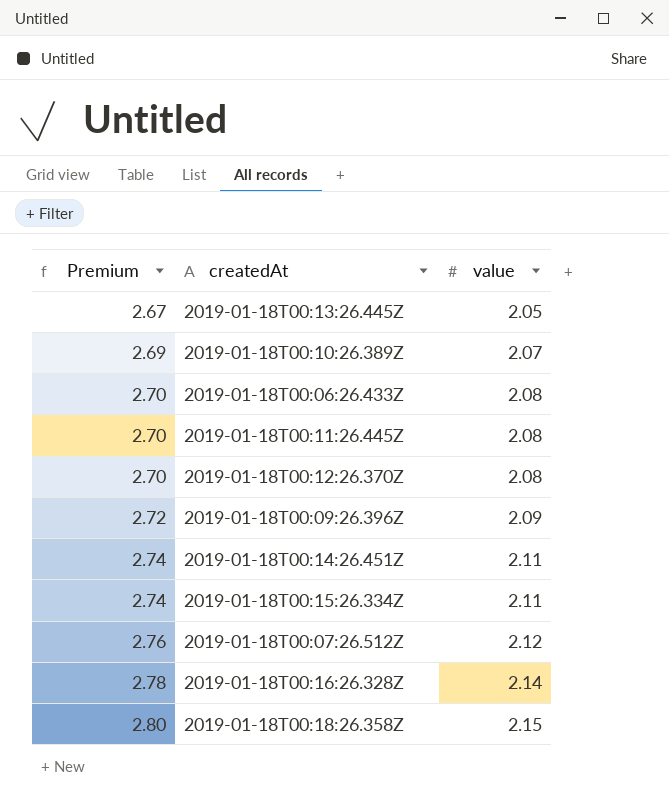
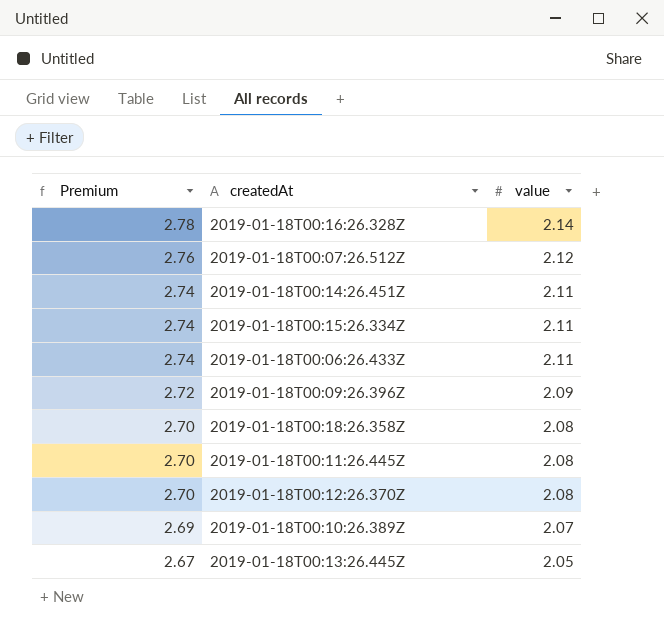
row order: Premium ascending -> Premium descending
2019-01-18T00:06:26.433Z | Premium: 2.70 -> 2.74
2019-01-18T00:06:26.433Z | value: 2.08 -> 2.11
2019-01-18T00:18:26.358Z | Premium: 2.80 -> 2.70
2019-01-18T00:18:26.358Z | value: 2.15 -> 2.08

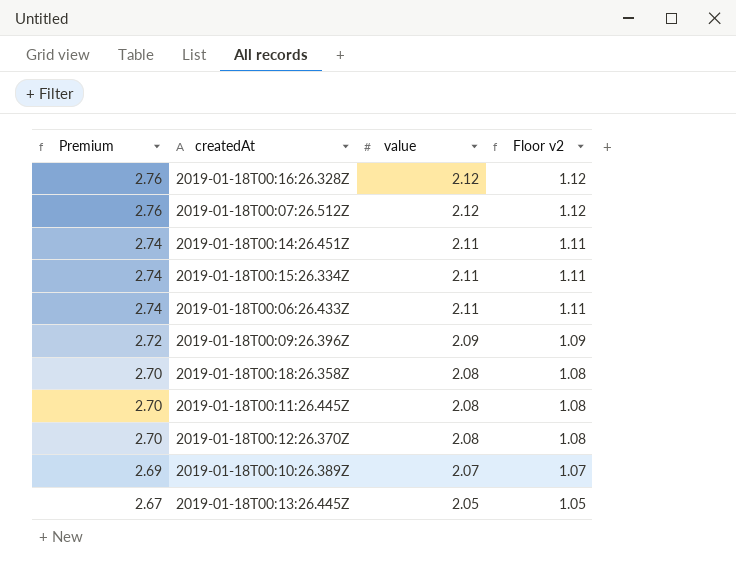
column Floor v2 | formula: none -> [value] - 1
2019-01-18T00:16:26.328Z | Premium: 2.78 -> 2.76
2019-01-18T00:16:26.328Z | value: 2.14 -> 2.12

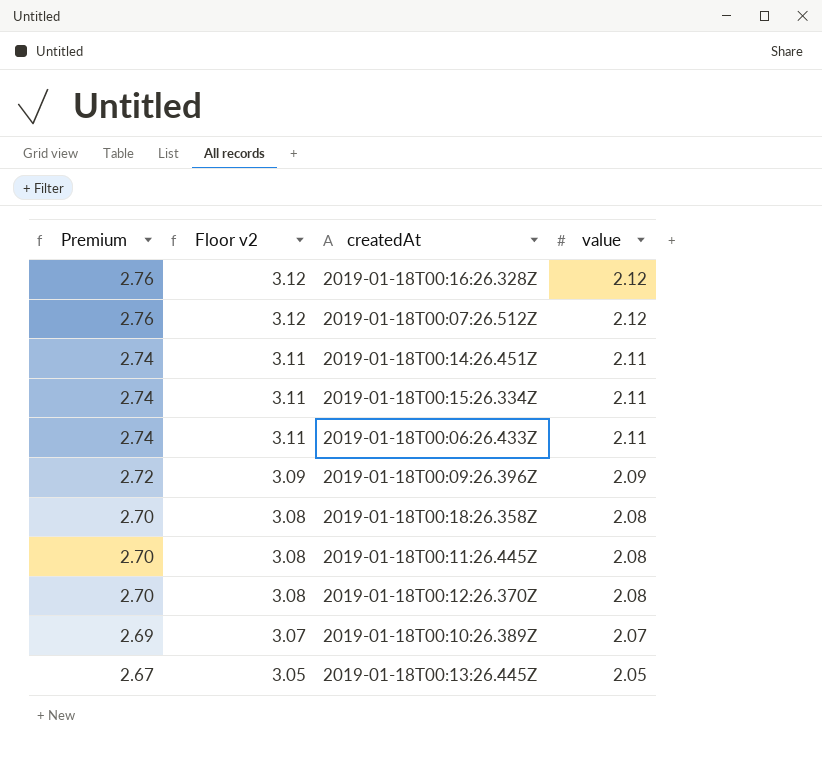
column Floor v2 | formula: [value] - 1 -> [value] + 1
column Floor v2 | position: 4 -> 2

